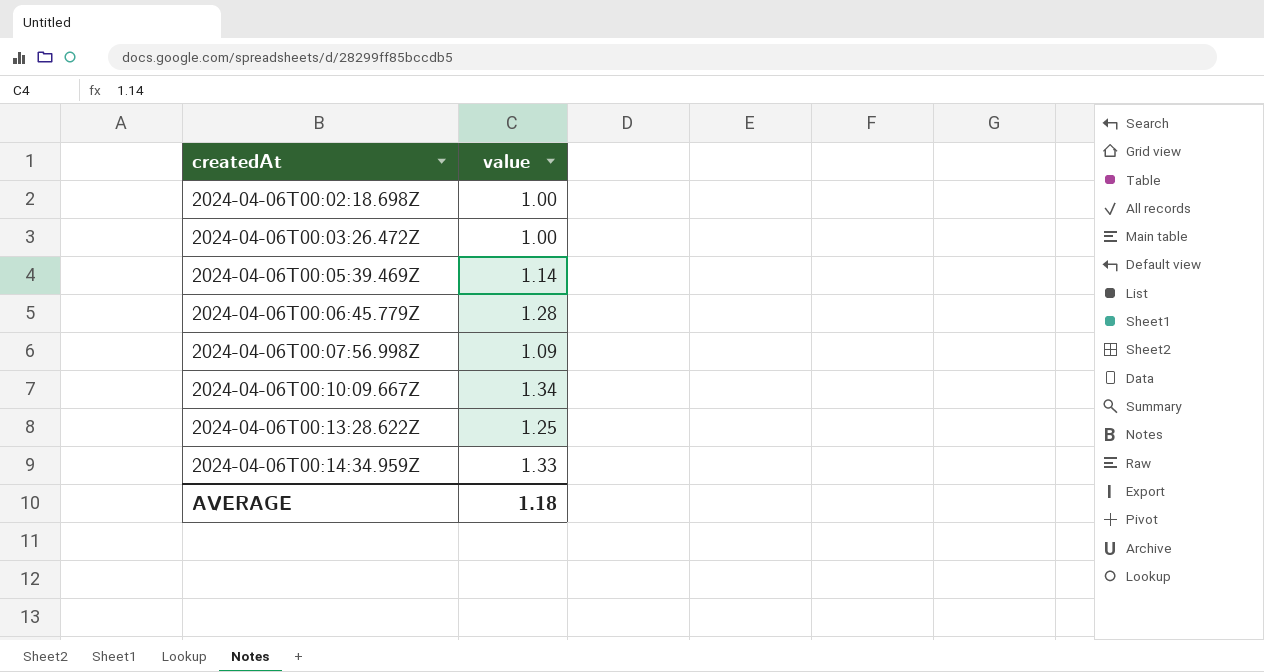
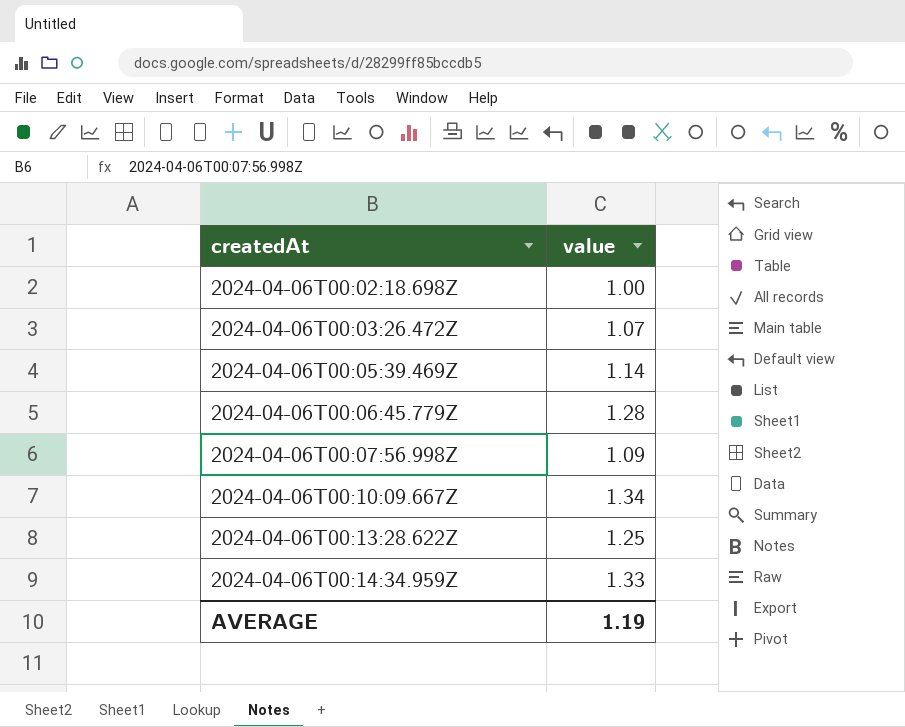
2024-04-06T00:03:26.472Z | value: 1.00 -> 1.07
AVERAGE | value: 1.18 -> 1.19

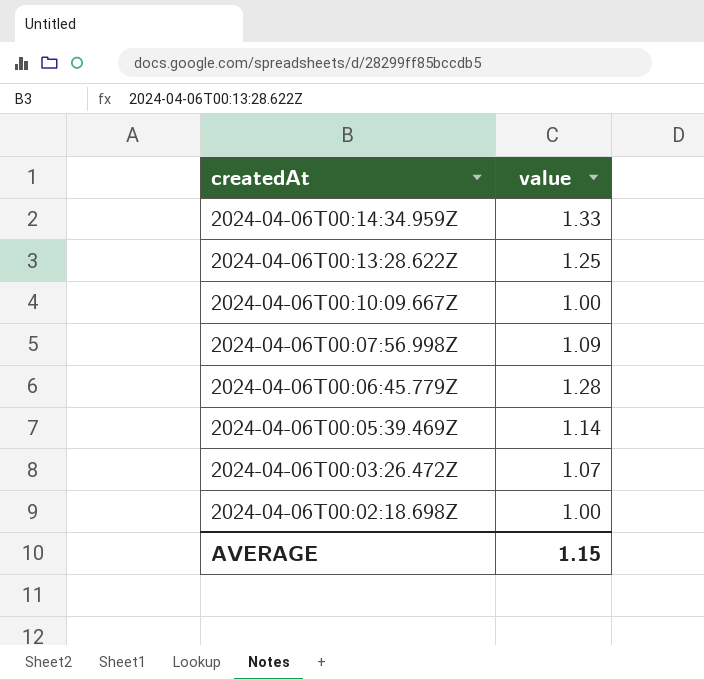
row order: createdAt ascending -> createdAt descending
2024-04-06T00:10:09.667Z | value: 1.34 -> 1.00
AVERAGE | value: 1.19 -> 1.15

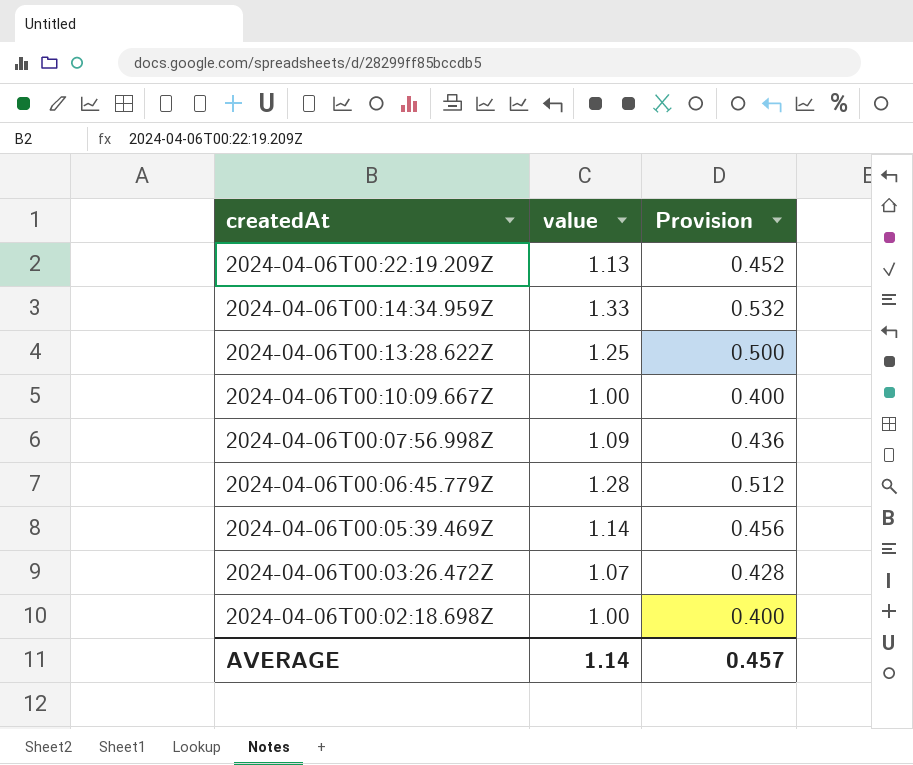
column Provision | formula: none -> [value] * 0.4
row 2024-04-06T00:22:19.209Z: none -> 1.13 | 0.452
AVERAGE | value: 1.15 -> 1.14

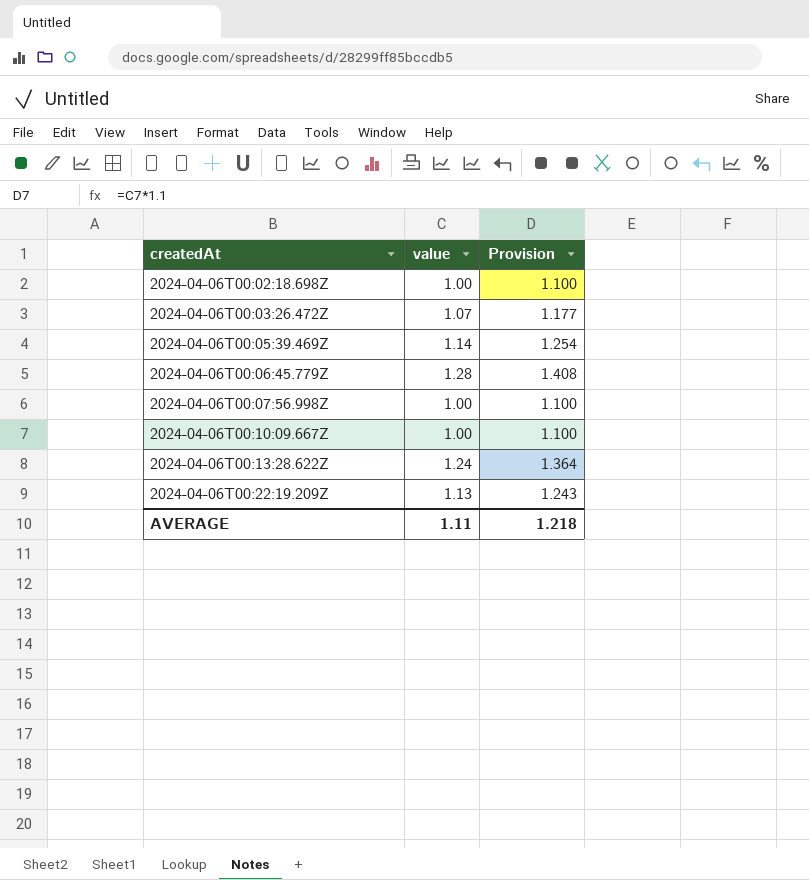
row order: createdAt descending -> createdAt ascending
column Provision | formula: [value] * 0.4 -> [value] * 1.1
row 2024-04-06T00:14:34.959Z: 1.33 | 0.532 -> none
2024-04-06T00:07:56.998Z | value: 1.09 -> 1.00
2024-04-06T00:13:28.622Z | value: 1.25 -> 1.24
AVERAGE | value: 1.14 -> 1.11
AVERAGE | Provision: 0.457 -> 1.218

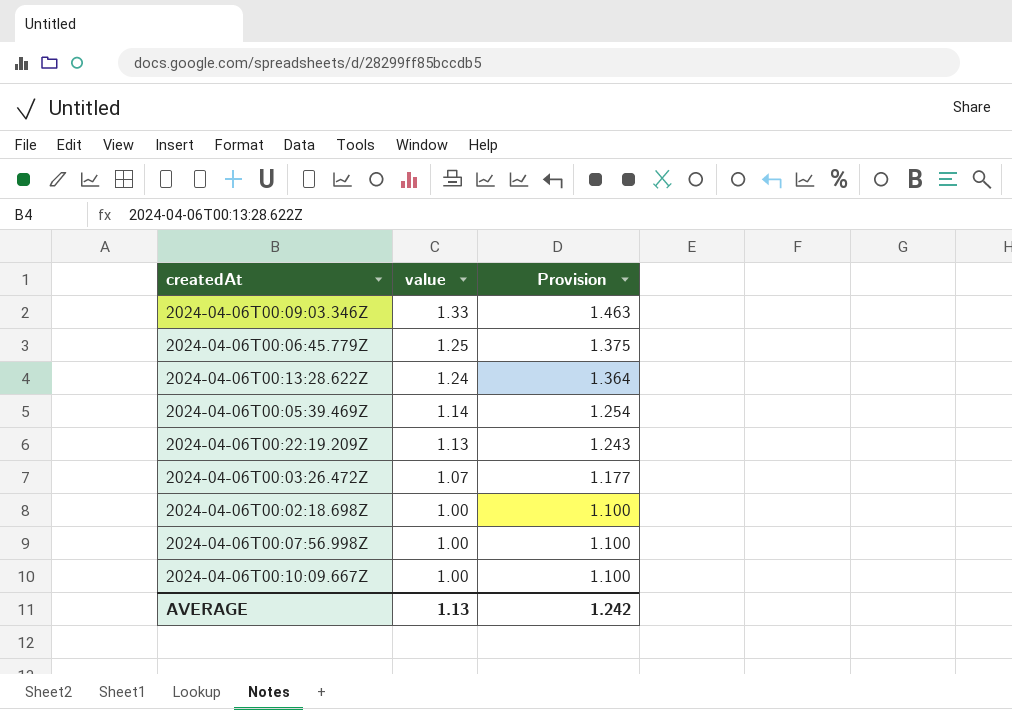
row order: createdAt ascending -> value descending
row 2024-04-06T00:09:03.346Z: none -> 1.33 | 1.463
2024-04-06T00:06:45.779Z | value: 1.28 -> 1.25
2024-04-06T00:06:45.779Z | Provision: 1.408 -> 1.375
AVERAGE | value: 1.11 -> 1.13
AVERAGE | Provision: 1.218 -> 1.242

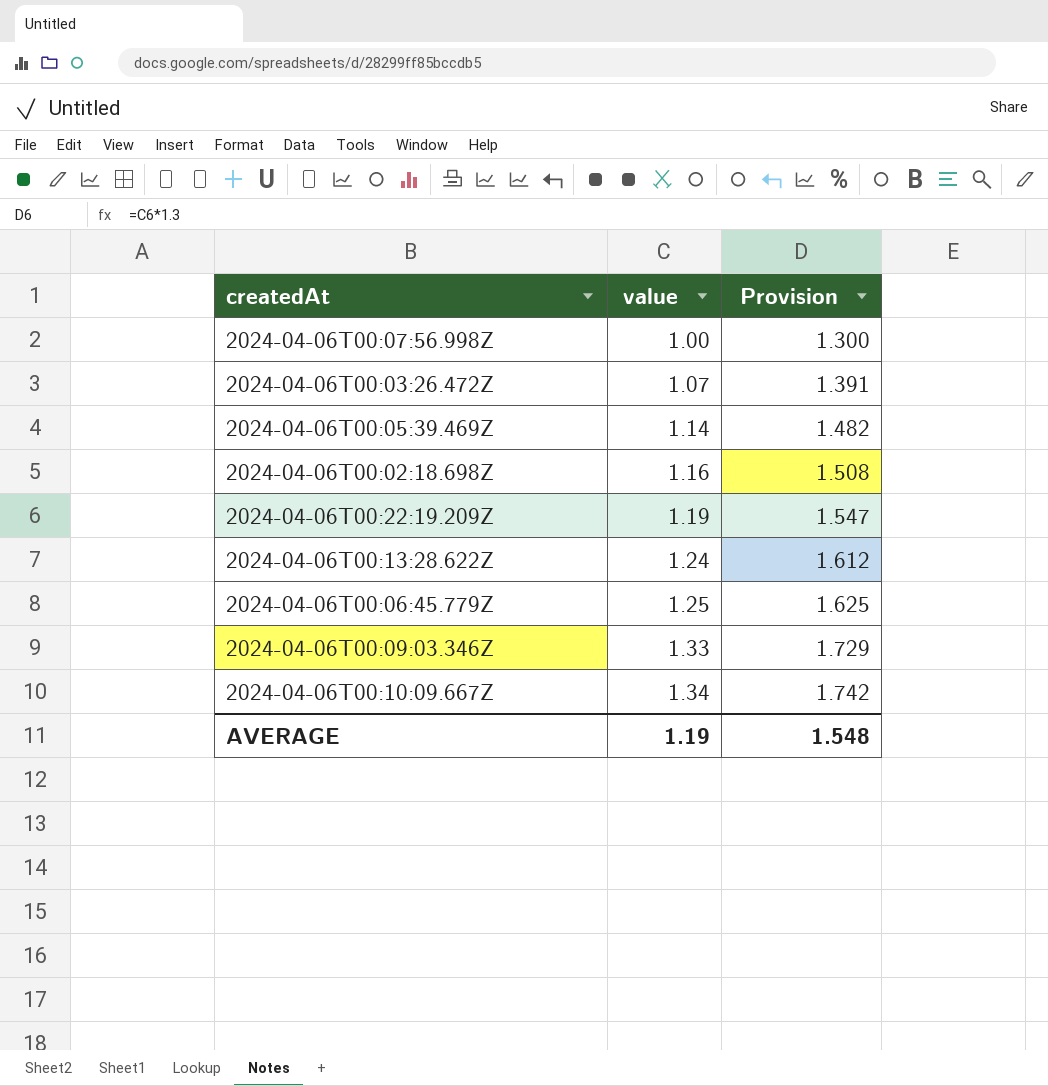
row order: value descending -> value ascending
column Provision | formula: [value] * 1.1 -> [value] * 1.3
2024-04-06T00:02:18.698Z | value: 1.00 -> 1.16
2024-04-06T00:22:19.209Z | value: 1.13 -> 1.19
2024-04-06T00:10:09.667Z | value: 1.00 -> 1.34
AVERAGE | value: 1.13 -> 1.19
AVERAGE | Provision: 1.242 -> 1.548

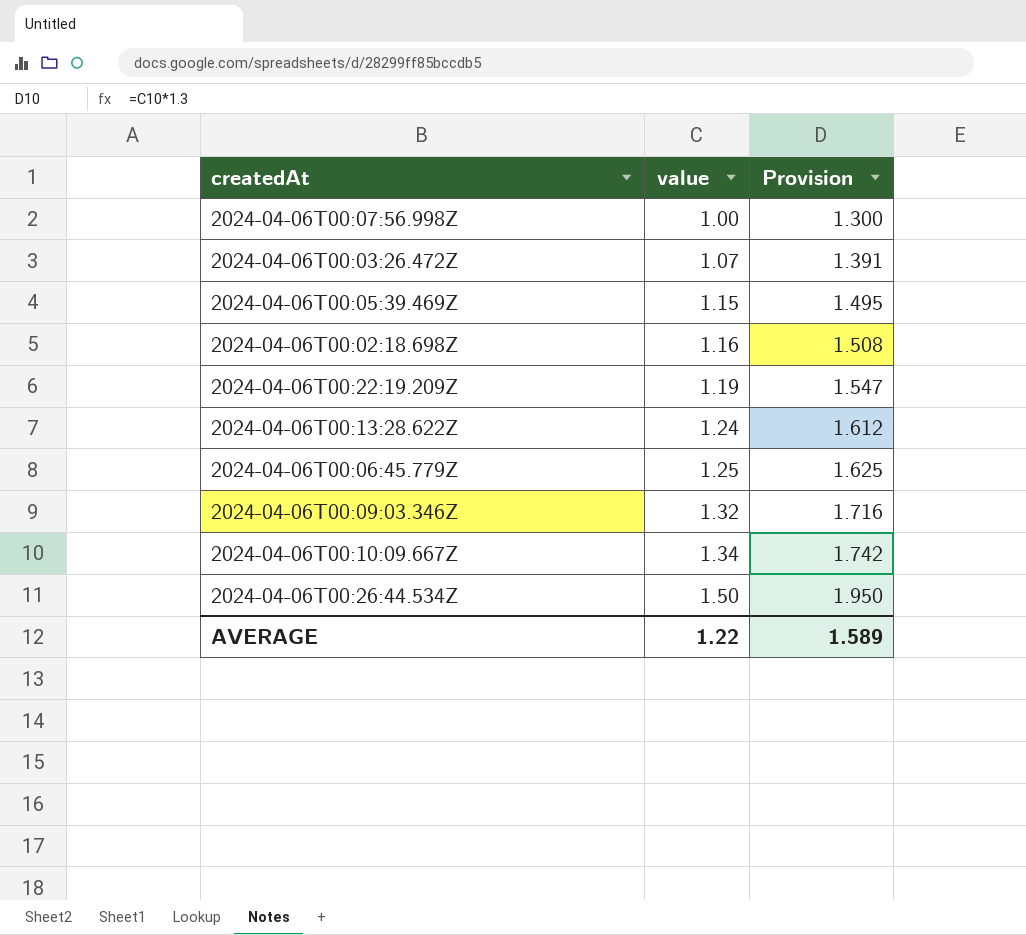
2024-04-06T00:05:39.469Z | value: 1.14 -> 1.15
2024-04-06T00:05:39.469Z | Provision: 1.482 -> 1.495
2024-04-06T00:09:03.346Z | value: 1.33 -> 1.32
2024-04-06T00:09:03.346Z | Provision: 1.729 -> 1.716
row 2024-04-06T00:26:44.534Z: none -> 1.50 | 1.950
AVERAGE | value: 1.19 -> 1.22
AVERAGE | Provision: 1.548 -> 1.589

